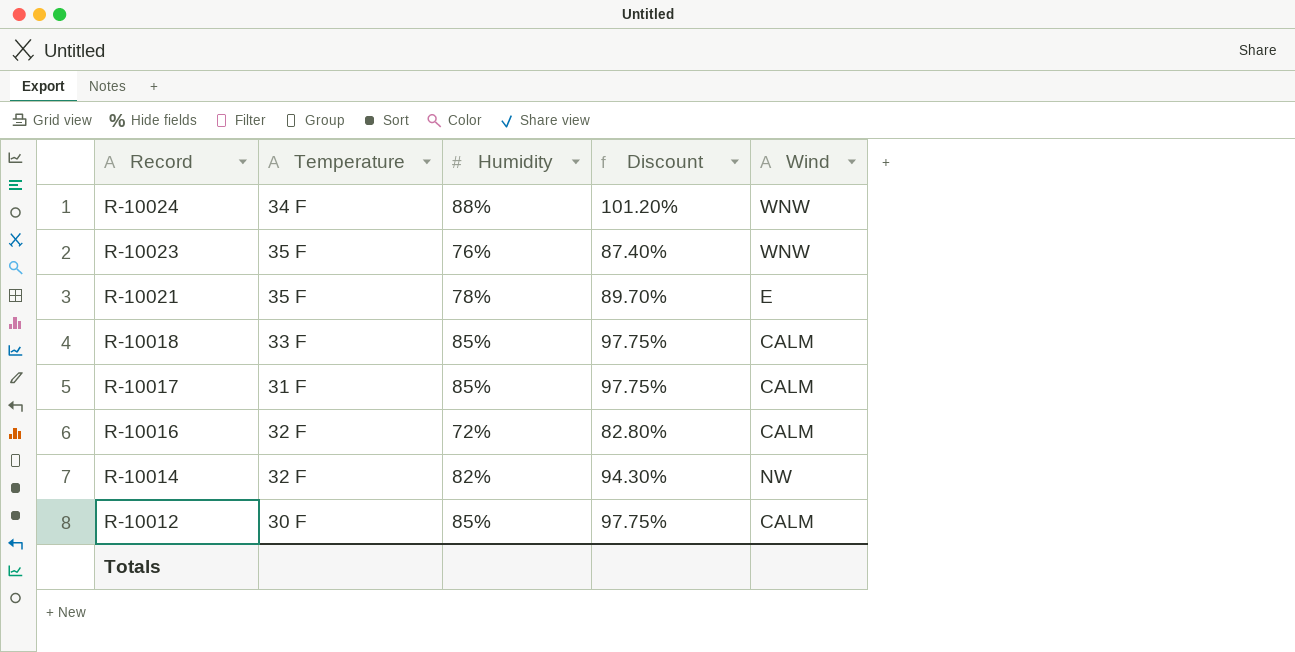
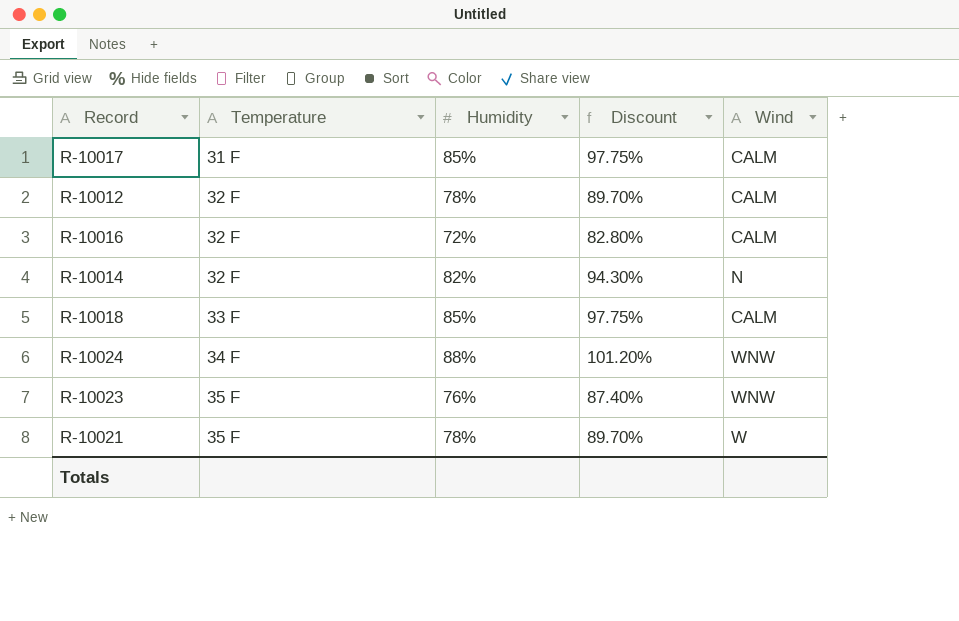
row order: Record descending -> Temperature ascending
R-10012 | Temperature: 30 F -> 32 F
R-10012 | Humidity: 85% -> 78%
R-10012 | Discount: 97.75% -> 89.70%
R-10014 | Wind: NW -> N
R-10021 | Wind: E -> W

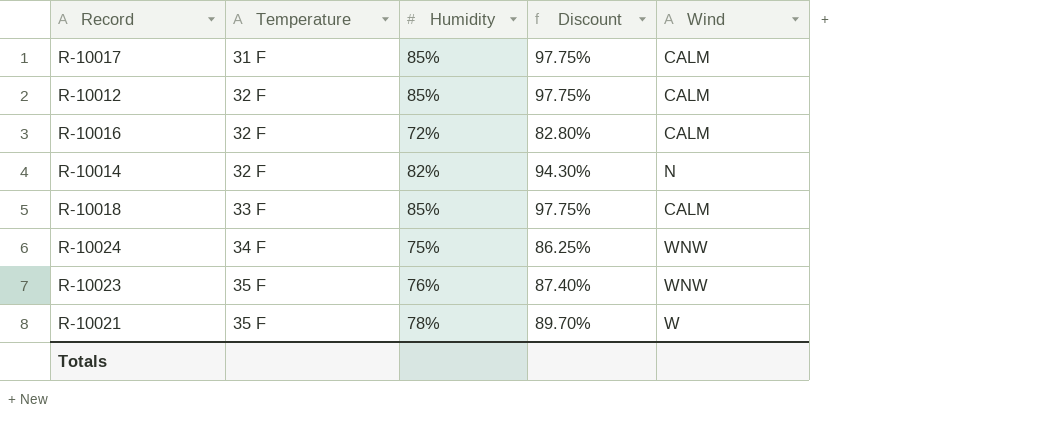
R-10012 | Humidity: 78% -> 85%
R-10012 | Discount: 89.70% -> 97.75%
R-10024 | Humidity: 88% -> 75%
R-10024 | Discount: 101.20% -> 86.25%

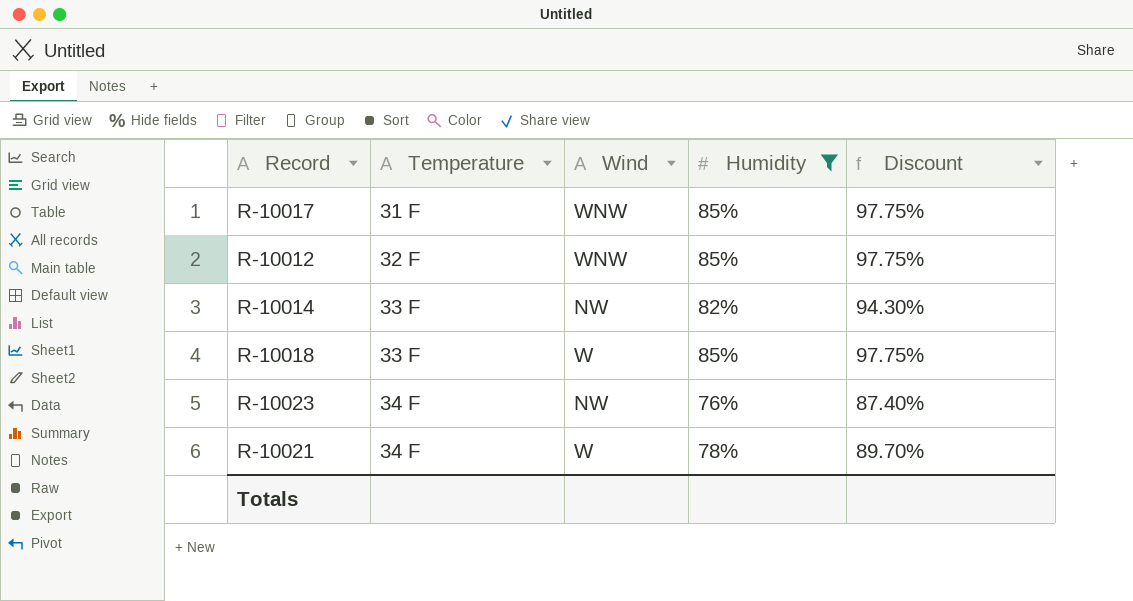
filter: none -> Humidity >= 76%
column Wind | position: 5 -> 3
R-10017 | Wind: CALM -> WNW
R-10012 | Wind: CALM -> WNW
R-10014 | Temperature: 32 F -> 33 F
R-10014 | Wind: N -> NW
R-10018 | Wind: CALM -> W
R-10023 | Temperature: 35 F -> 34 F
R-10023 | Wind: WNW -> NW
R-10021 | Temperature: 35 F -> 34 F

